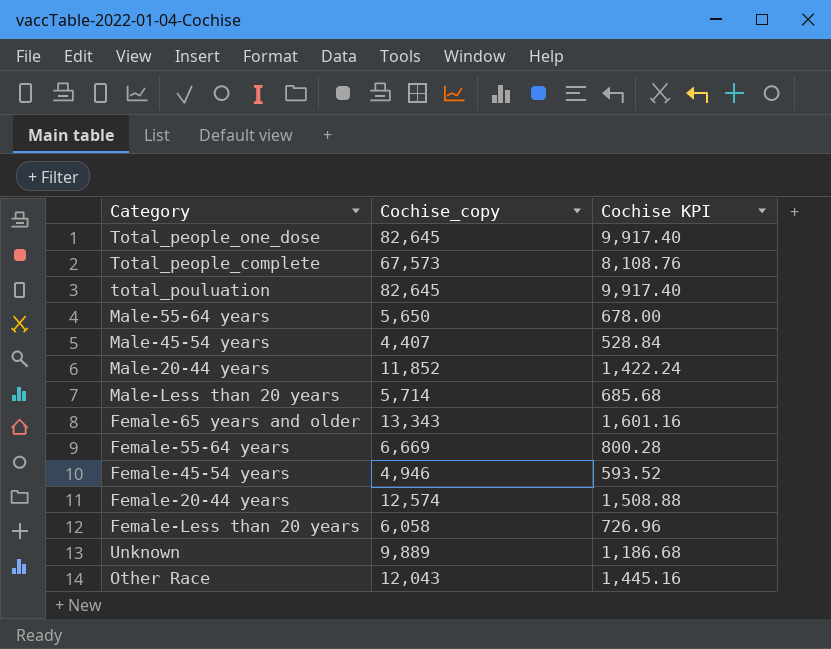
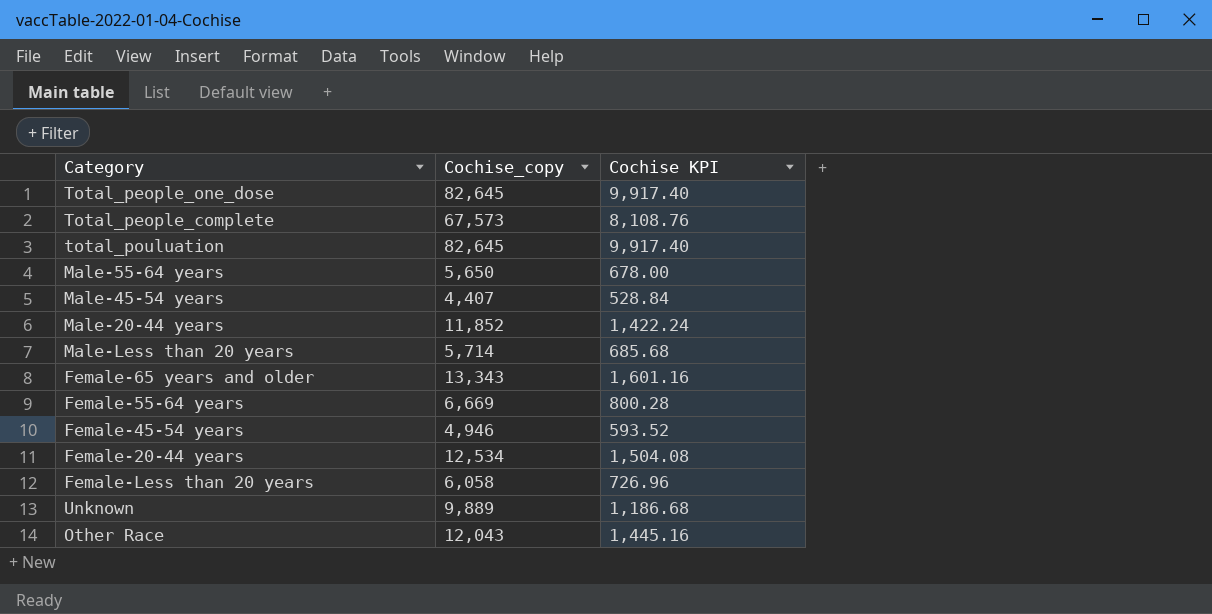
Female-20-44 years | Cochise_copy: 12,574 -> 12,534
Female-20-44 years | Cochise KPI: 1,508.88 -> 1,504.08

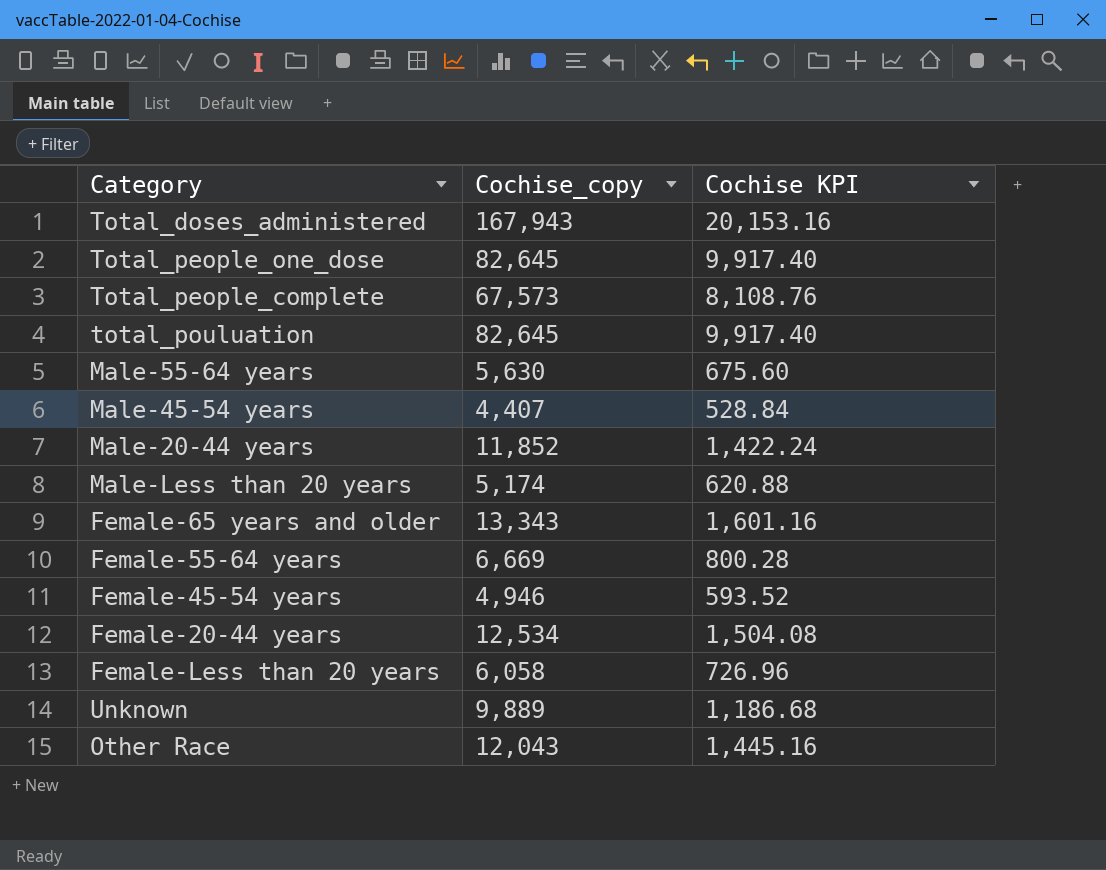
row Total_doses_administered: none -> 167,943 | 20,153.16
Male-55-64 years | Cochise_copy: 5,650 -> 5,630
Male-55-64 years | Cochise KPI: 678.00 -> 675.60
Male-Less than 20 years | Cochise_copy: 5,714 -> 5,174
Male-Less than 20 years | Cochise KPI: 685.68 -> 620.88

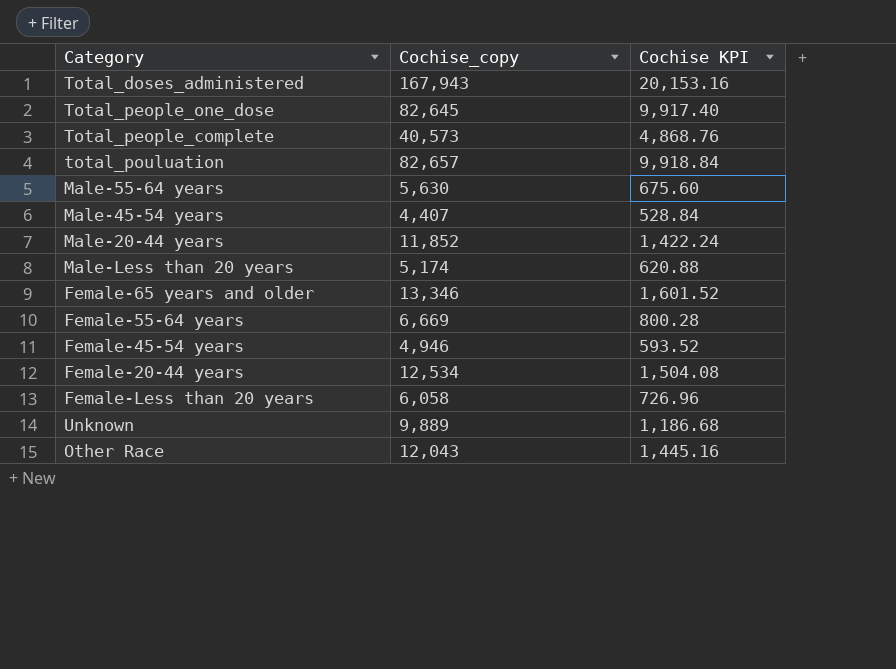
Total_people_complete | Cochise_copy: 67,573 -> 40,573
Total_people_complete | Cochise KPI: 8,108.76 -> 4,868.76
total_pouluation | Cochise_copy: 82,645 -> 82,657
total_pouluation | Cochise KPI: 9,917.40 -> 9,918.84
Female-65 years and older | Cochise_copy: 13,343 -> 13,346
Female-65 years and older | Cochise KPI: 1,601.16 -> 1,601.52

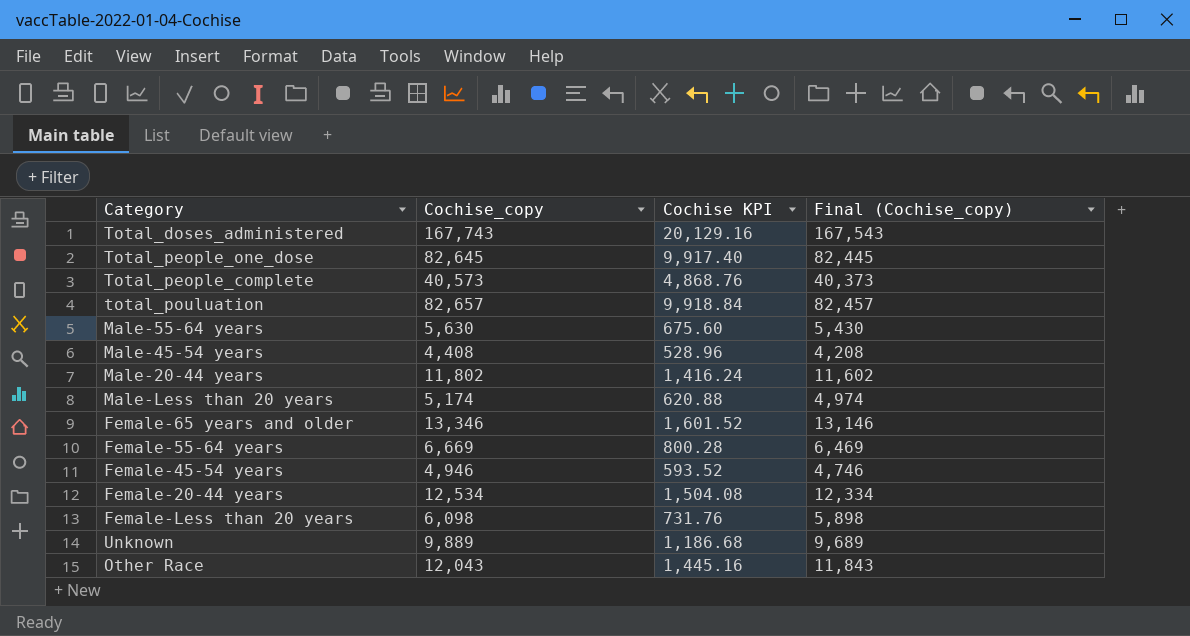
column Final (Cochise_copy) | formula: none -> [Cochise_copy] - 200
Total_doses_administered | Cochise_copy: 167,943 -> 167,743
Total_doses_administered | Cochise KPI: 20,153.16 -> 20,129.16
Male-45-54 years | Cochise_copy: 4,407 -> 4,408
Male-45-54 years | Cochise KPI: 528.84 -> 528.96
Male-20-44 years | Cochise_copy: 11,852 -> 11,802
Male-20-44 years | Cochise KPI: 1,422.24 -> 1,416.24
Female-Less than 20 years | Cochise_copy: 6,058 -> 6,098
Female-Less than 20 years | Cochise KPI: 726.96 -> 731.76

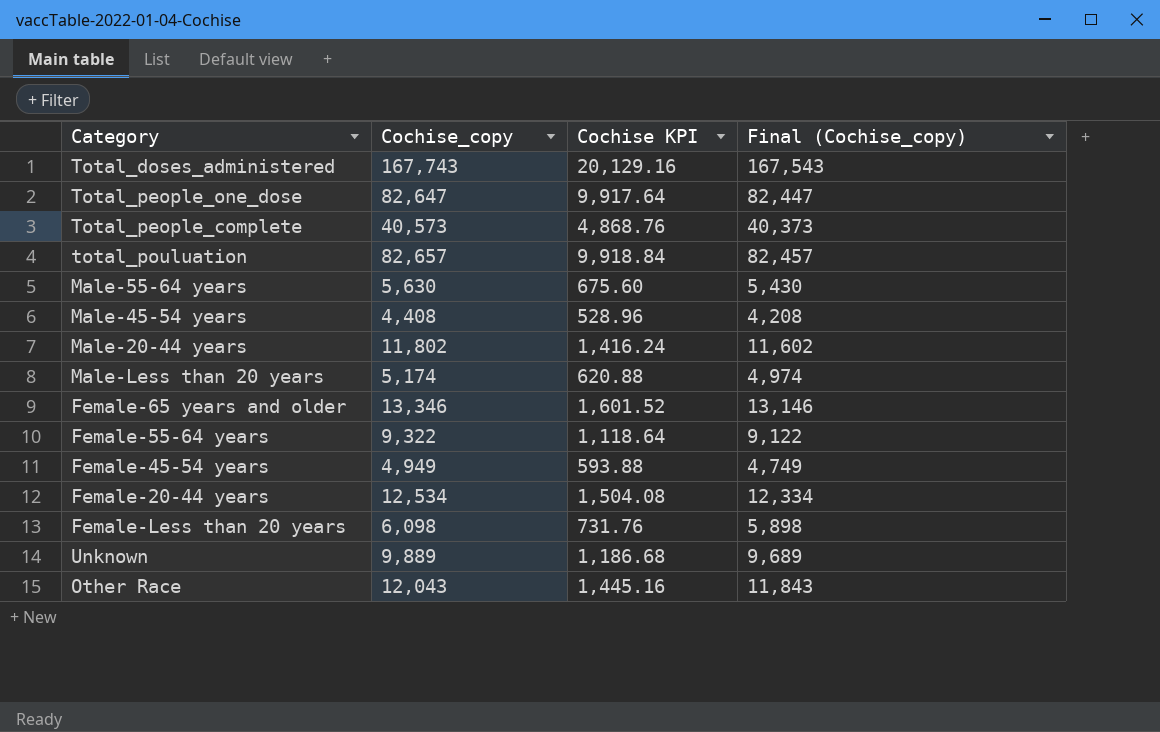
Total_people_one_dose | Cochise_copy: 82,645 -> 82,647
Total_people_one_dose | Cochise KPI: 9,917.40 -> 9,917.64
Total_people_one_dose | Final (Cochise_copy): 82,445 -> 82,447
Female-55-64 years | Cochise_copy: 6,669 -> 9,322
Female-55-64 years | Cochise KPI: 800.28 -> 1,118.64
Female-55-64 years | Final (Cochise_copy): 6,469 -> 9,122
Female-45-54 years | Cochise_copy: 4,946 -> 4,949
Female-45-54 years | Cochise KPI: 593.52 -> 593.88
Female-45-54 years | Final (Cochise_copy): 4,746 -> 4,749

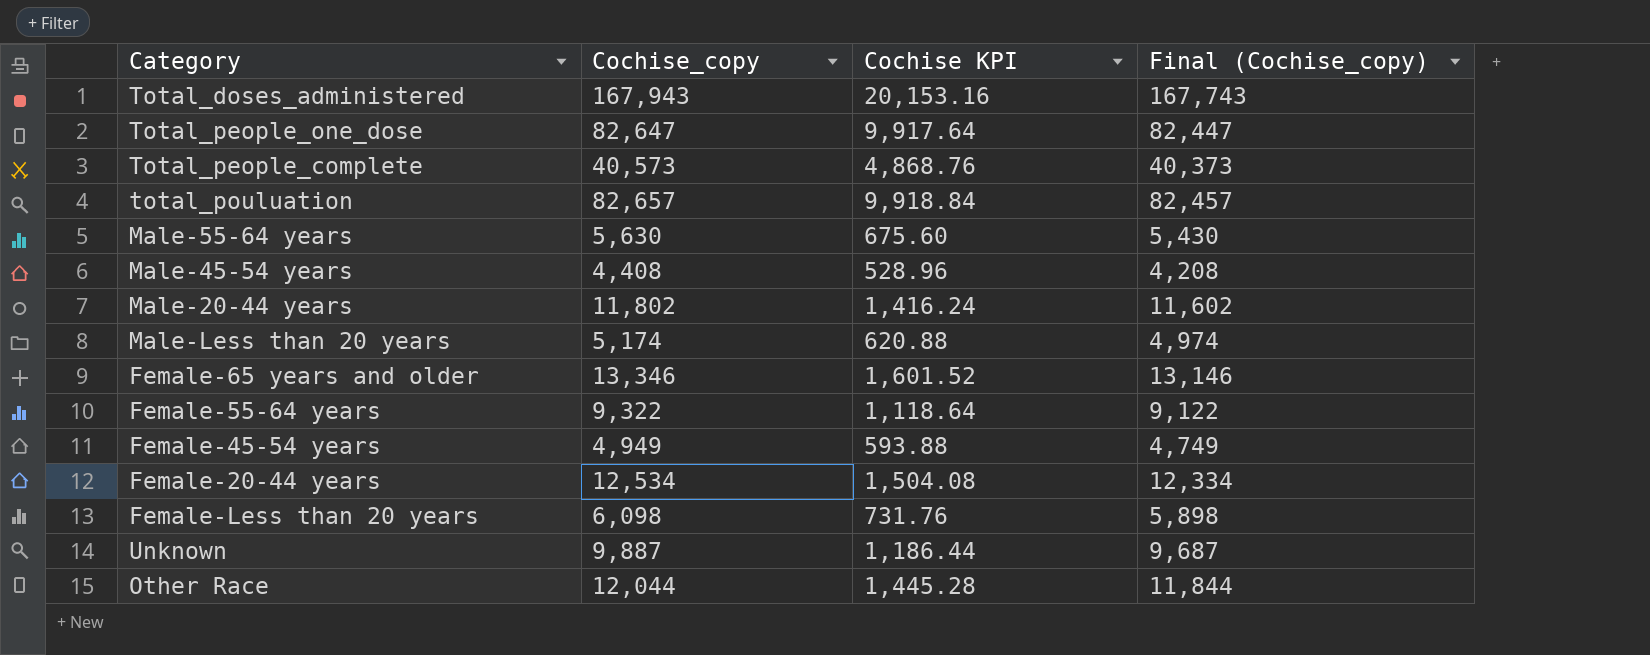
Total_doses_administered | Cochise_copy: 167,743 -> 167,943
Total_doses_administered | Cochise KPI: 20,129.16 -> 20,153.16
Total_doses_administered | Final (Cochise_copy): 167,543 -> 167,743
Unknown | Cochise_copy: 9,889 -> 9,887
Unknown | Cochise KPI: 1,186.68 -> 1,186.44
Unknown | Final (Cochise_copy): 9,689 -> 9,687
Other Race | Cochise_copy: 12,043 -> 12,044
Other Race | Cochise KPI: 1,445.16 -> 1,445.28
Other Race | Final (Cochise_copy): 11,843 -> 11,844

